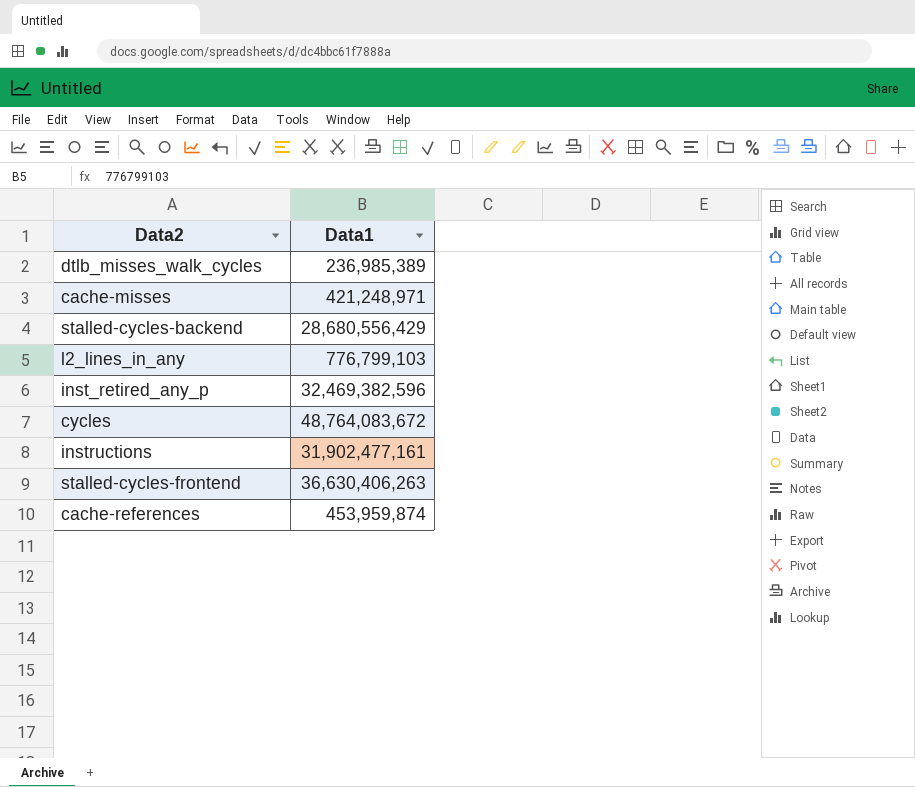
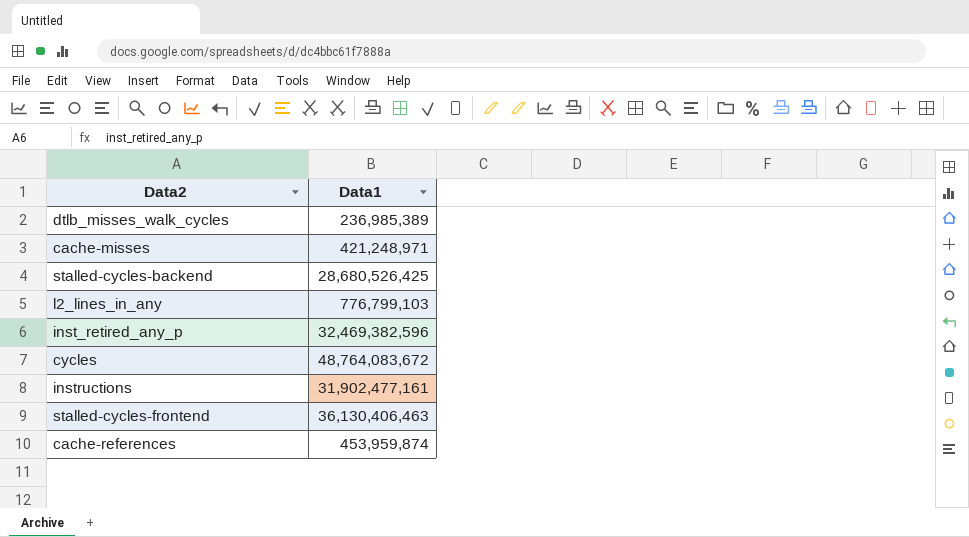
stalled-cycles-backend | Data1: 28,680,556,429 -> 28,680,526,425
stalled-cycles-frontend | Data1: 36,630,406,263 -> 36,130,406,463

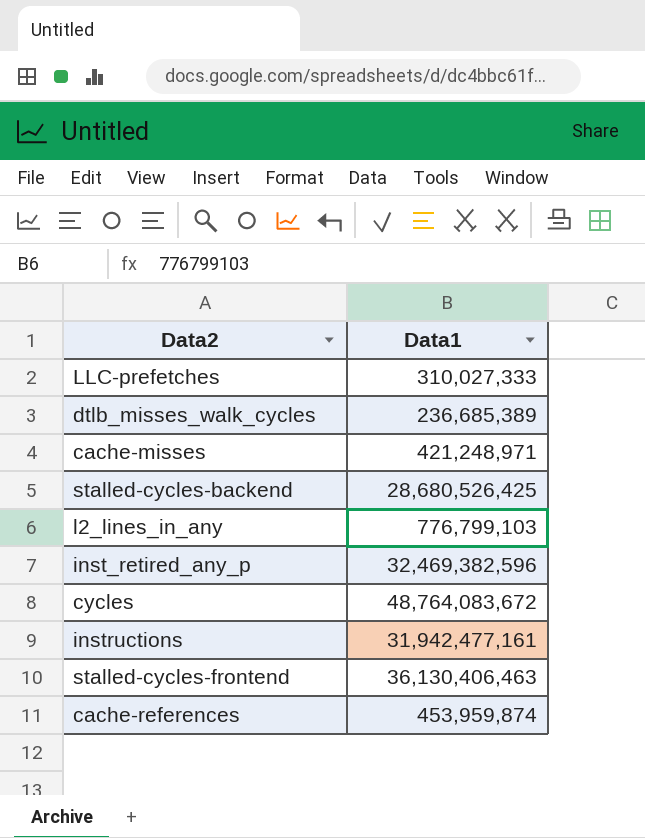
row LLC-prefetches: none -> 310,027,333
dtlb_misses_walk_cycles | Data1: 236,985,389 -> 236,685,389
instructions | Data1: 31,902,477,161 -> 31,942,477,161

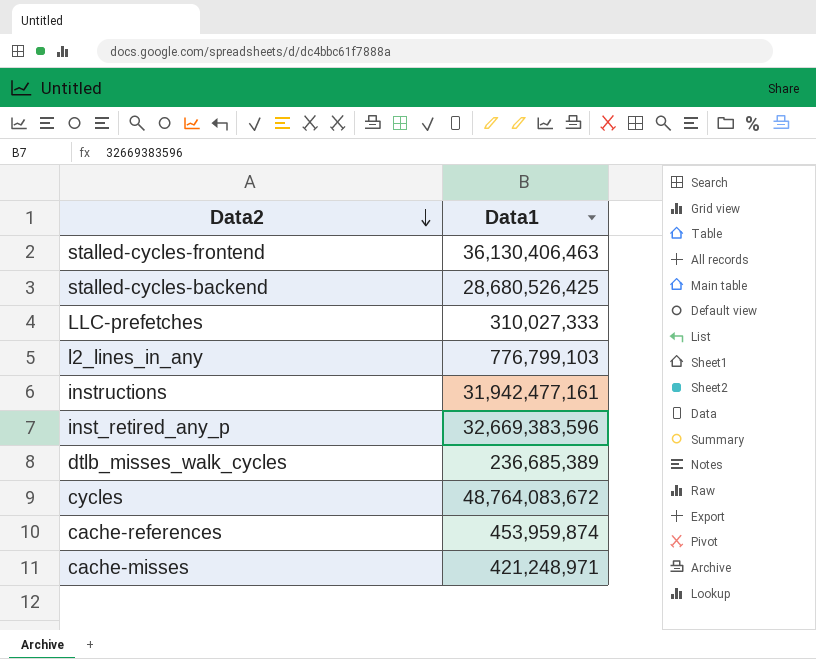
row order: none -> Data2 descending
inst_retired_any_p | Data1: 32,469,382,596 -> 32,669,383,596

